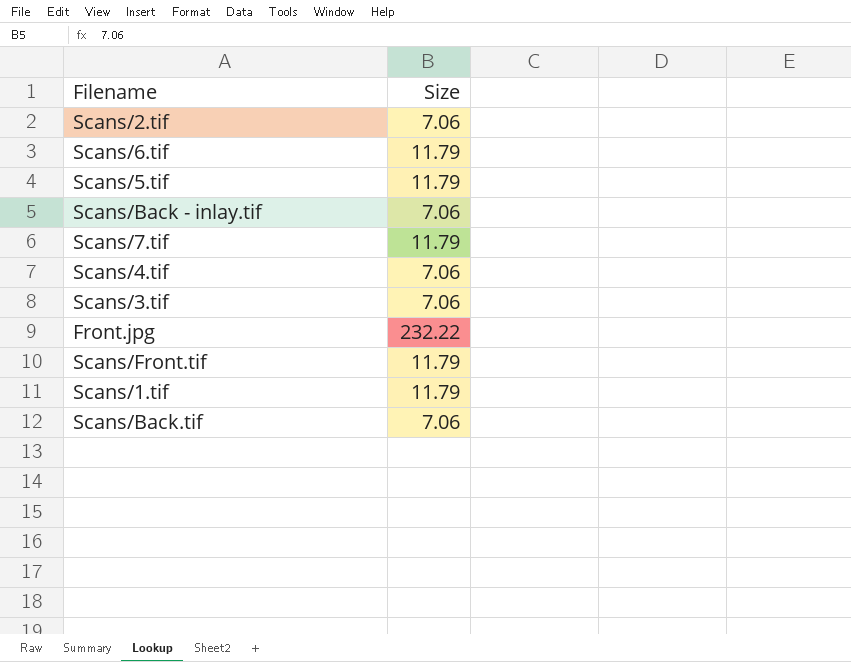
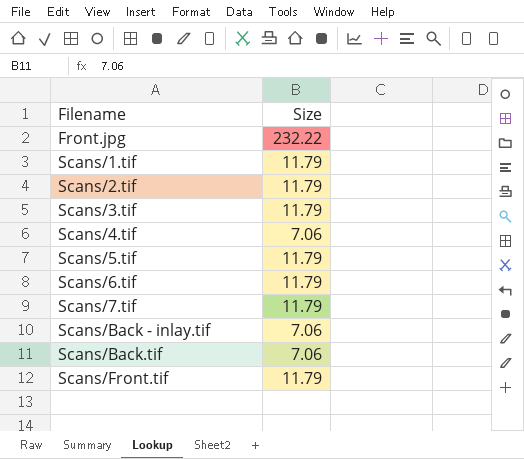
row order: none -> Filename ascending
Scans/2.tif | Size: 7.06 -> 11.79
Scans/3.tif | Size: 7.06 -> 11.79

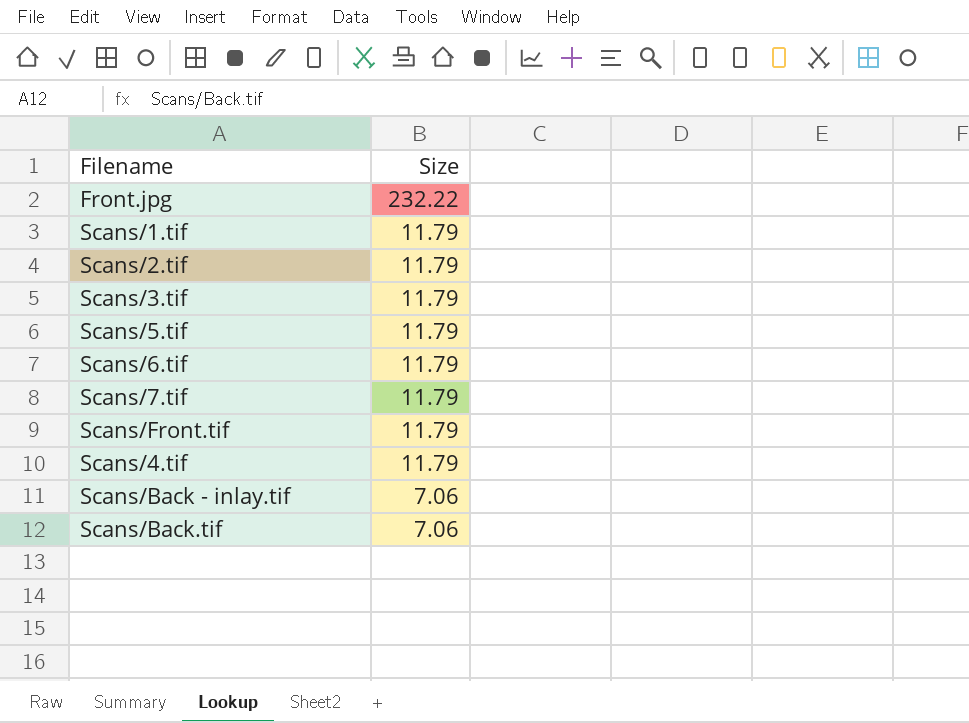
row order: Filename ascending -> Size descending
Scans/4.tif | Size: 7.06 -> 11.79

